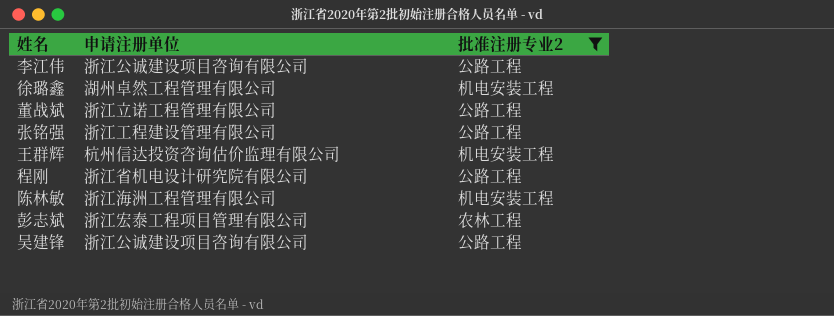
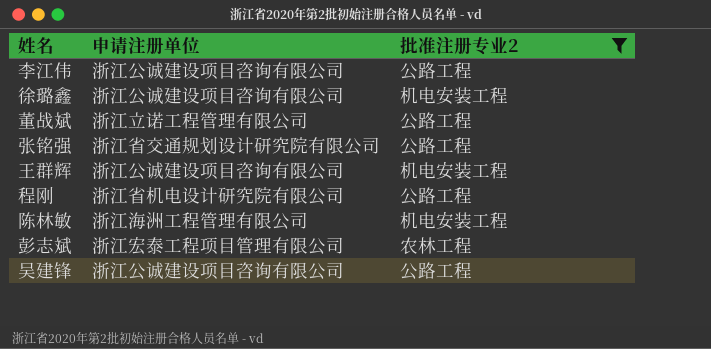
徐璐鑫 | 申请注册单位: 湖州卓然工程管理有限公司 -> 浙江公诚建设项目咨询有限公司
张铭强 | 申请注册单位: 浙江工程建设管理有限公司 -> 浙江省交通规划设计研究院有限公司
王群辉 | 申请注册单位: 杭州信达投资咨询估价监理有限公司 -> 浙江公诚建设项目咨询有限公司

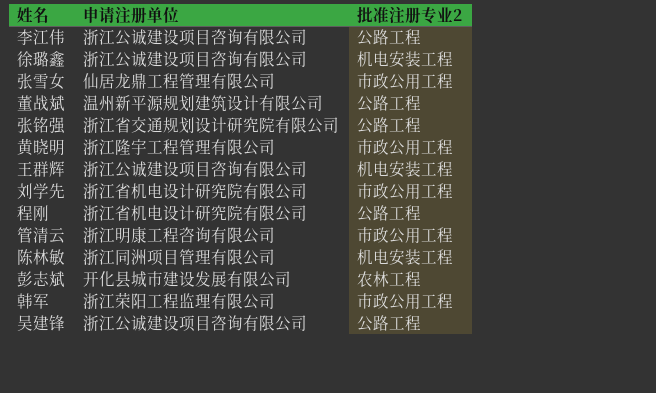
filter: 批准注册专业2 != 市政公用工程 -> none
董战斌 | 申请注册单位: 浙江立诺工程管理有限公司 -> 温州新平源规划建筑设计有限公司
陈林敏 | 申请注册单位: 浙江海洲工程管理有限公司 -> 浙江同洲项目管理有限公司
彭志斌 | 申请注册单位: 浙江宏泰工程项目管理有限公司 -> 开化县城市建设发展有限公司

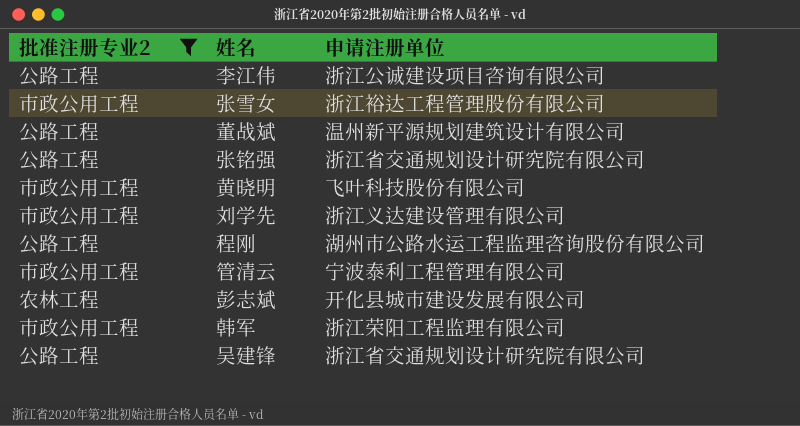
filter: none -> 批准注册专业2 != 机电安装工程
column 批准注册专业2 | position: 3 -> 1
张雪女 | 申请注册单位: 仙居龙鼎工程管理有限公司 -> 浙江裕达工程管理股份有限公司
黄晓明 | 申请注册单位: 浙江隆宇工程管理有限公司 -> 飞叶科技股份有限公司
刘学先 | 申请注册单位: 浙江省机电设计研究院有限公司 -> 浙江义达建设管理有限公司
程刚 | 申请注册单位: 浙江省机电设计研究院有限公司 -> 湖州市公路水运工程监理咨询股份有限公司
管清云 | 申请注册单位: 浙江明康工程咨询有限公司 -> 宁波泰利工程管理有限公司
吴建锋 | 申请注册单位: 浙江公诚建设项目咨询有限公司 -> 浙江省交通规划设计研究院有限公司

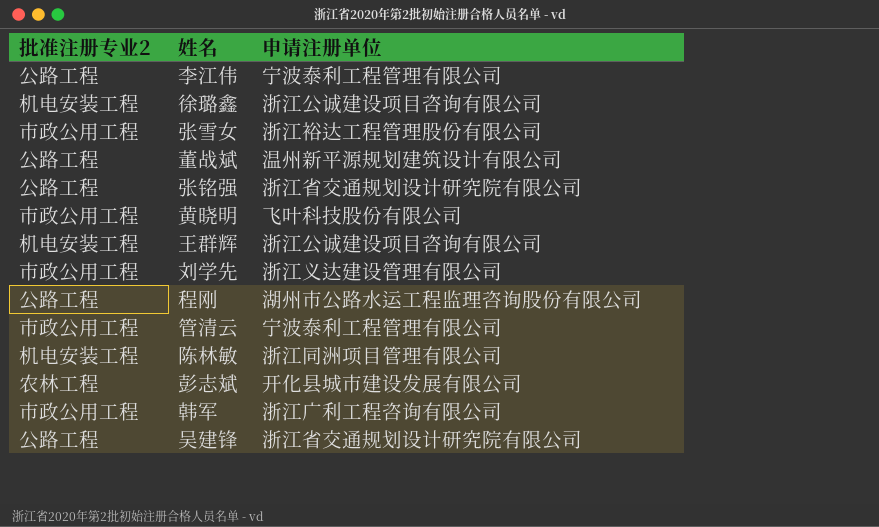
filter: 批准注册专业2 != 机电安装工程 -> none
李江伟 | 申请注册单位: 浙江公诚建设项目咨询有限公司 -> 宁波泰利工程管理有限公司
韩军 | 申请注册单位: 浙江荣阳工程监理有限公司 -> 浙江广利工程咨询有限公司

